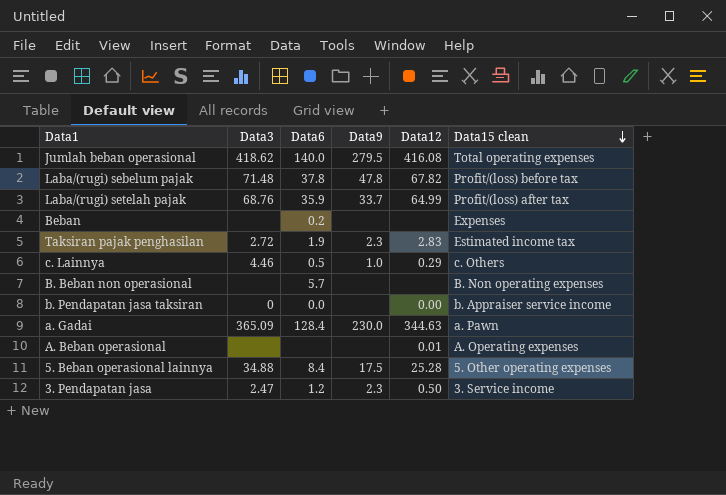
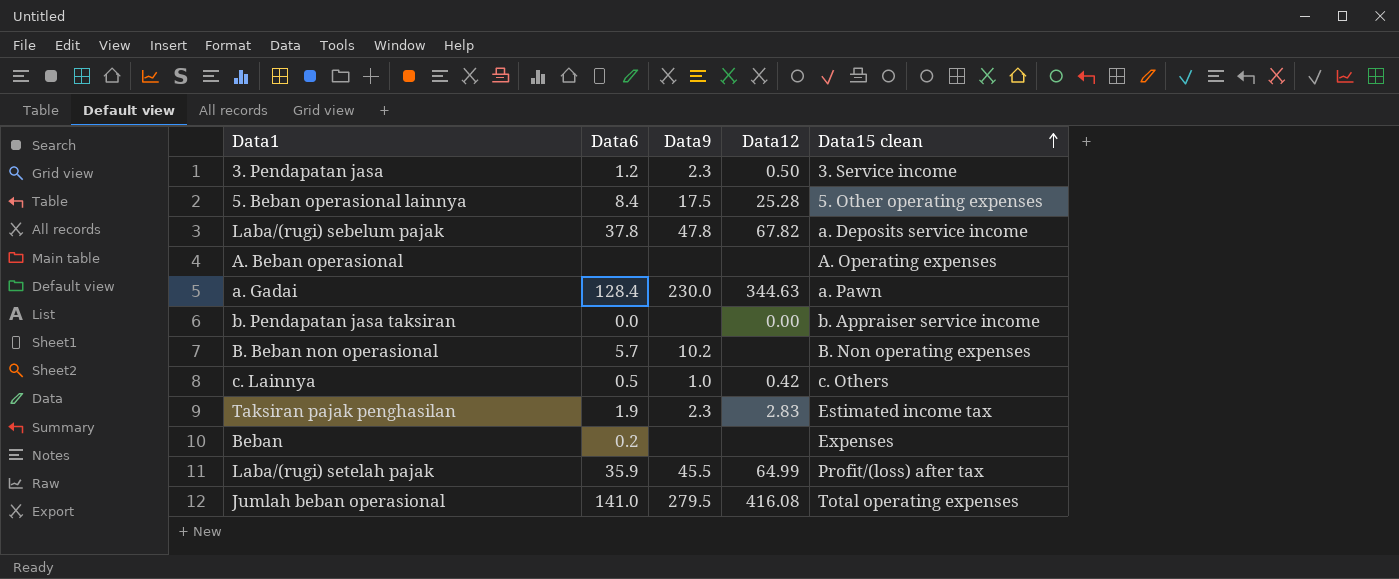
row order: Data15 clean descending -> Data15 clean ascending
column Data3 | position: 2 -> none
Laba/(rugi) sebelum pajak | Data15 clean: Profit/(loss) before tax -> a. Deposits service income
A. Beban operasional | Data12: 0.01 -> none
B. Beban non operasional | Data9: none -> 10.2
c. Lainnya | Data12: 0.29 -> 0.42
Laba/(rugi) setelah pajak | Data9: 33.7 -> 45.5
Jumlah beban operasional | Data6: 140.0 -> 141.0

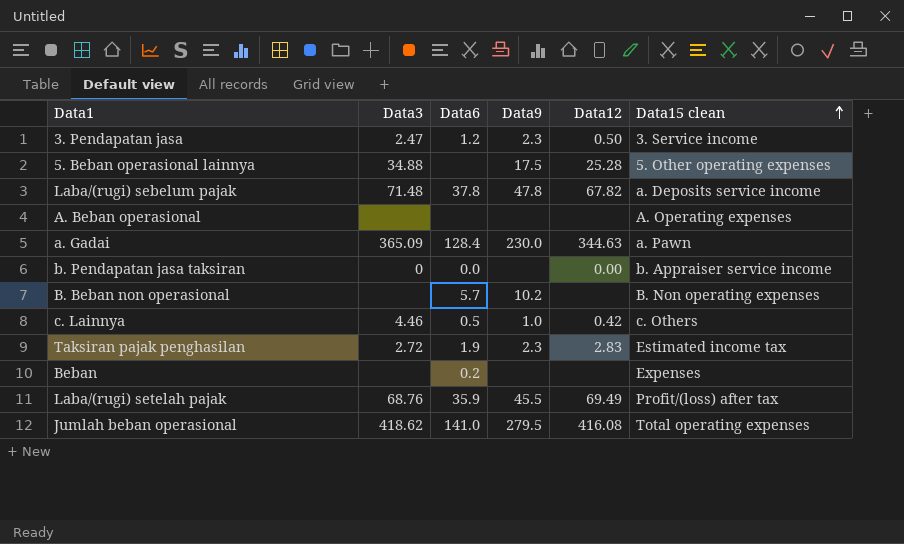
column Data3 | position: none -> 2
5. Beban operasional lainnya | Data6: 8.4 -> none
Laba/(rugi) setelah pajak | Data12: 64.99 -> 69.49

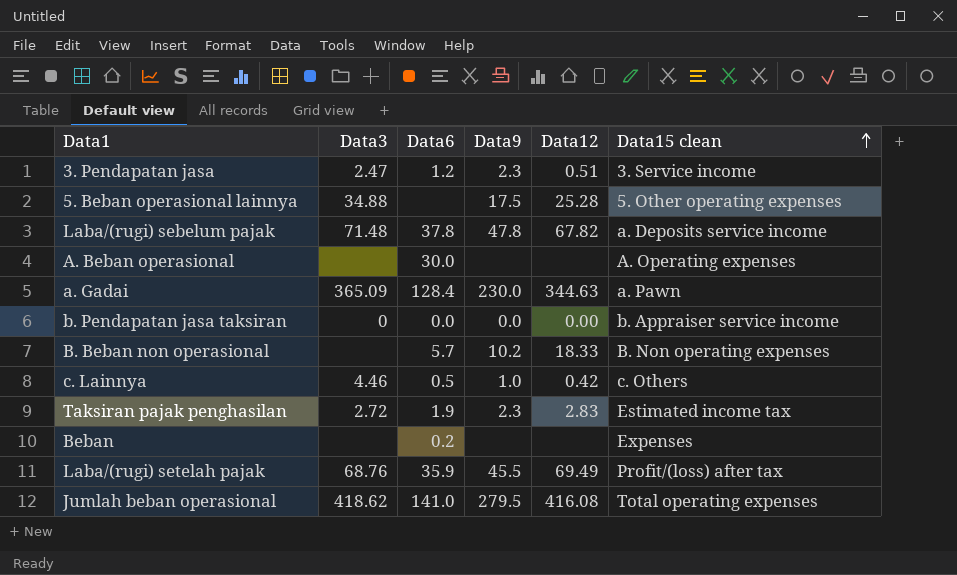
3. Pendapatan jasa | Data12: 0.50 -> 0.51
A. Beban operasional | Data6: none -> 30.0
b. Pendapatan jasa taksiran | Data9: none -> 0.0
B. Beban non operasional | Data12: none -> 18.33

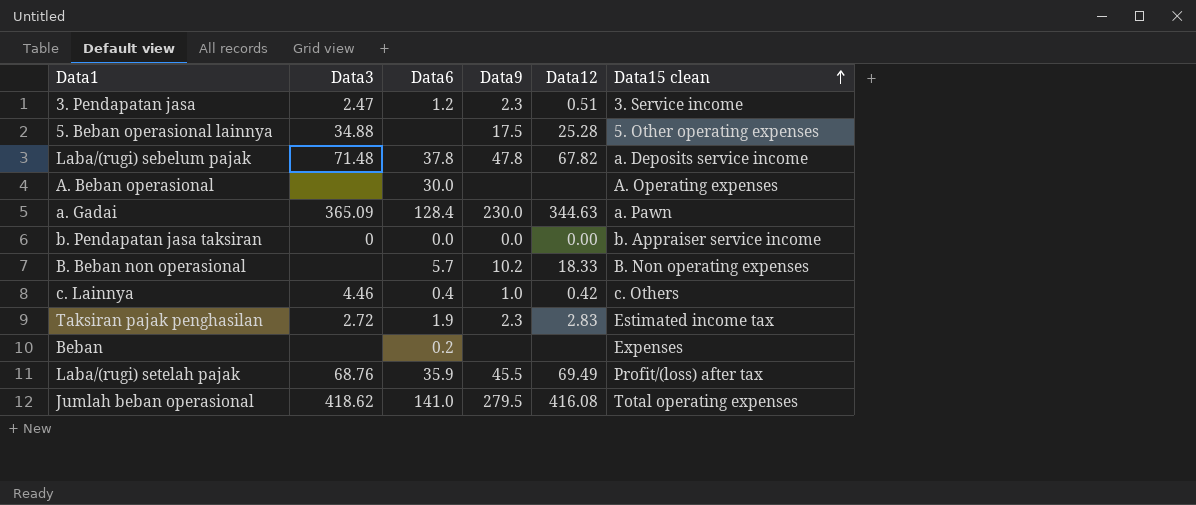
c. Lainnya | Data6: 0.5 -> 0.4

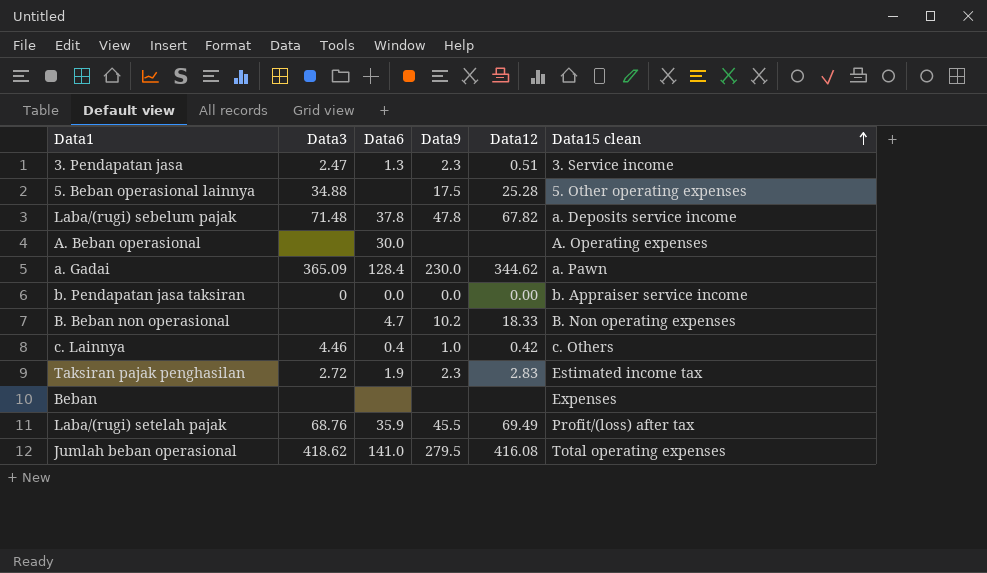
3. Pendapatan jasa | Data6: 1.2 -> 1.3
a. Gadai | Data12: 344.63 -> 344.62
B. Beban non operasional | Data6: 5.7 -> 4.7
Beban | Data6: 0.2 -> none

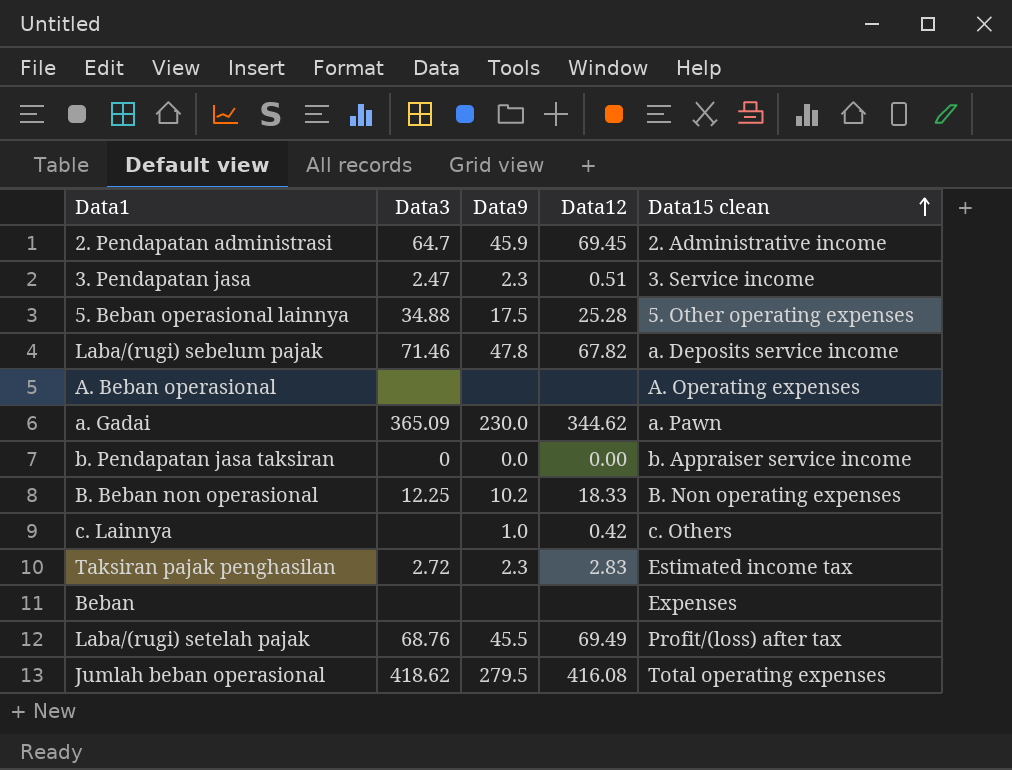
column Data6 | position: 3 -> none
row 2. Pendapatan administrasi: none -> 64.7 | 45.9 | 69.45 | 2. Administrative income
Laba/(rugi) sebelum pajak | Data3: 71.48 -> 71.46
B. Beban non operasional | Data3: none -> 12.25
c. Lainnya | Data3: 4.46 -> none

